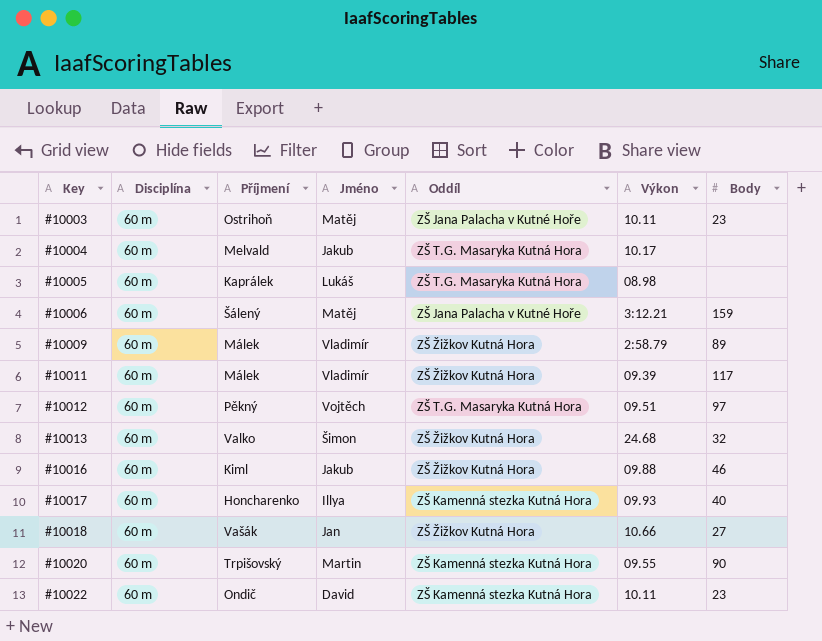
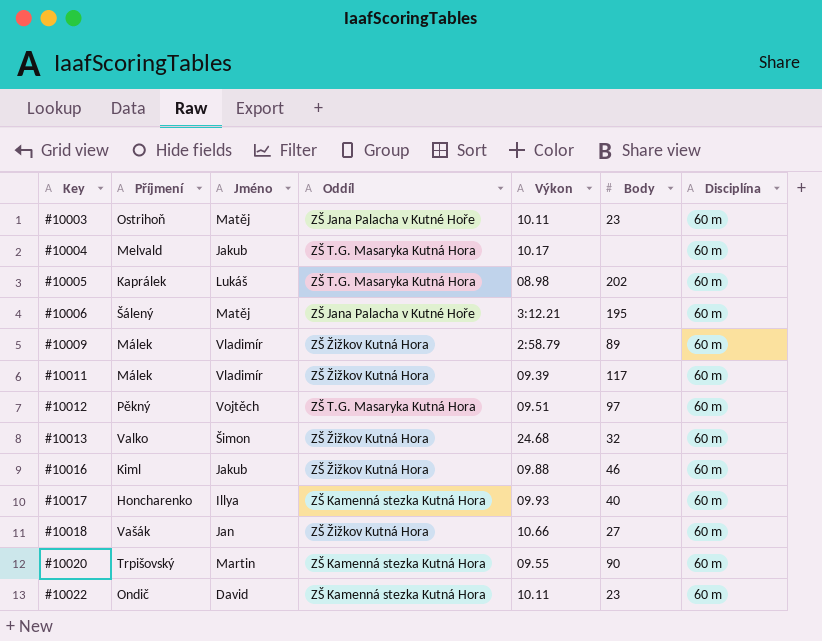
column Disciplína | position: 2 -> 7
#10005 | Body: none -> 202
#10006 | Body: 159 -> 195

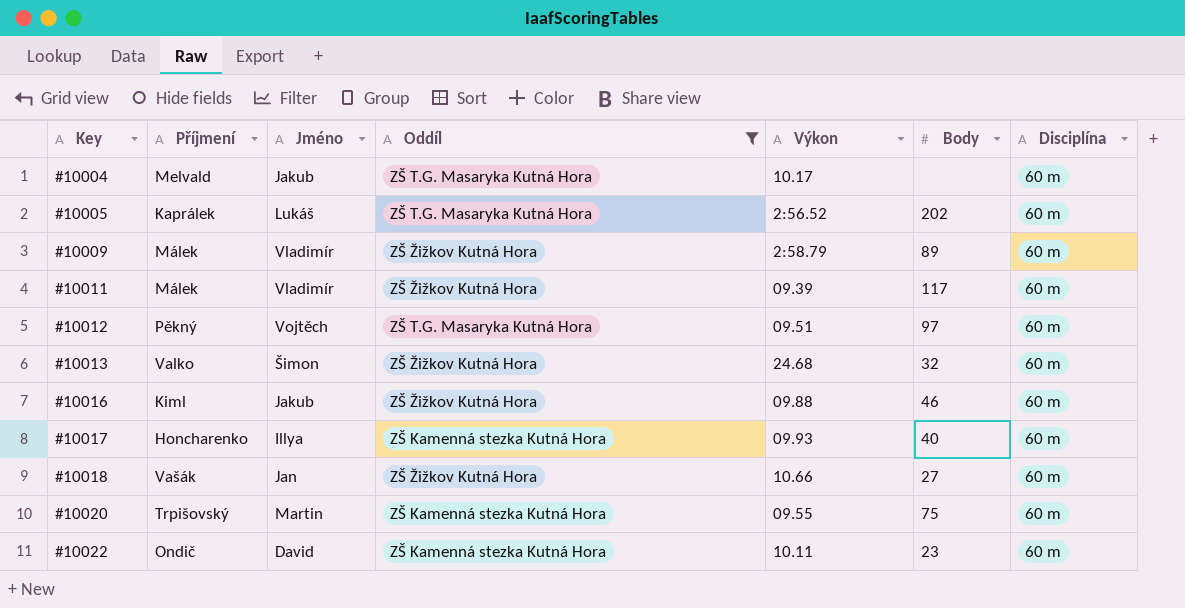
filter: none -> Oddíl != ZŠ Jana Palacha v Kutné Hoře
#10005 | Výkon: 08.98 -> 2:56.52
#10020 | Body: 90 -> 75

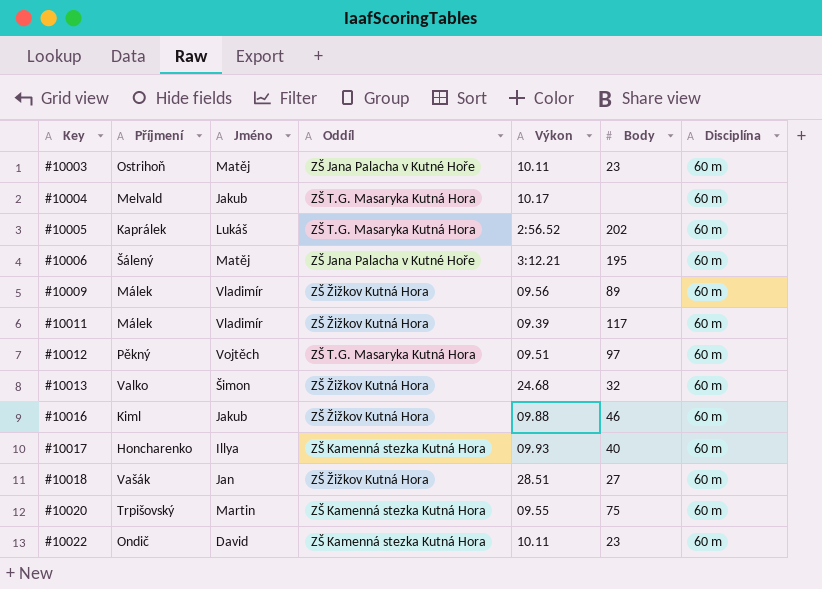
filter: Oddíl != ZŠ Jana Palacha v Kutné Hoře -> none
#10009 | Výkon: 2:58.79 -> 09.56
#10018 | Výkon: 10.66 -> 28.51

